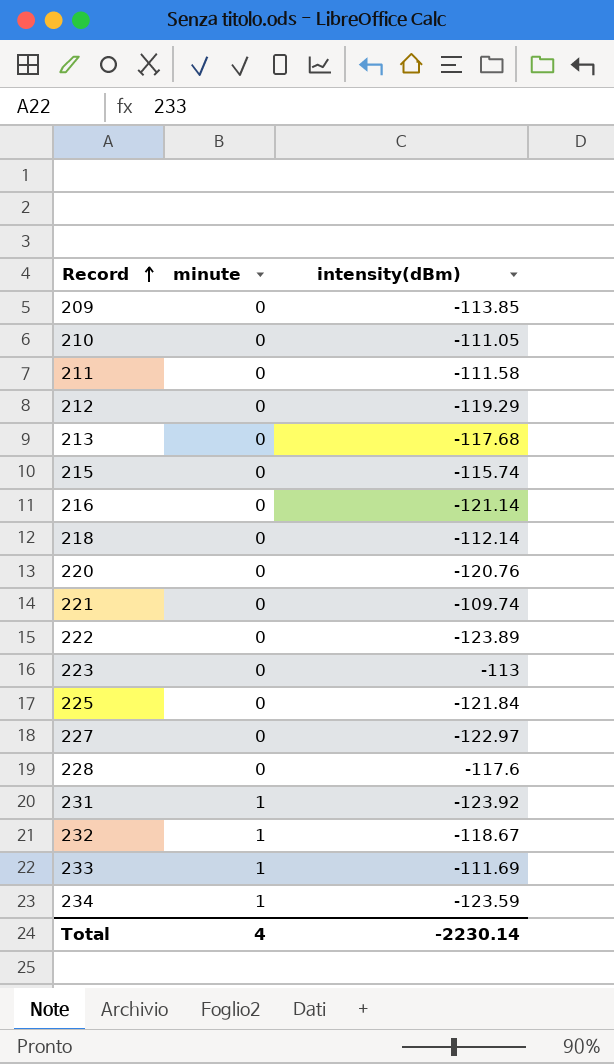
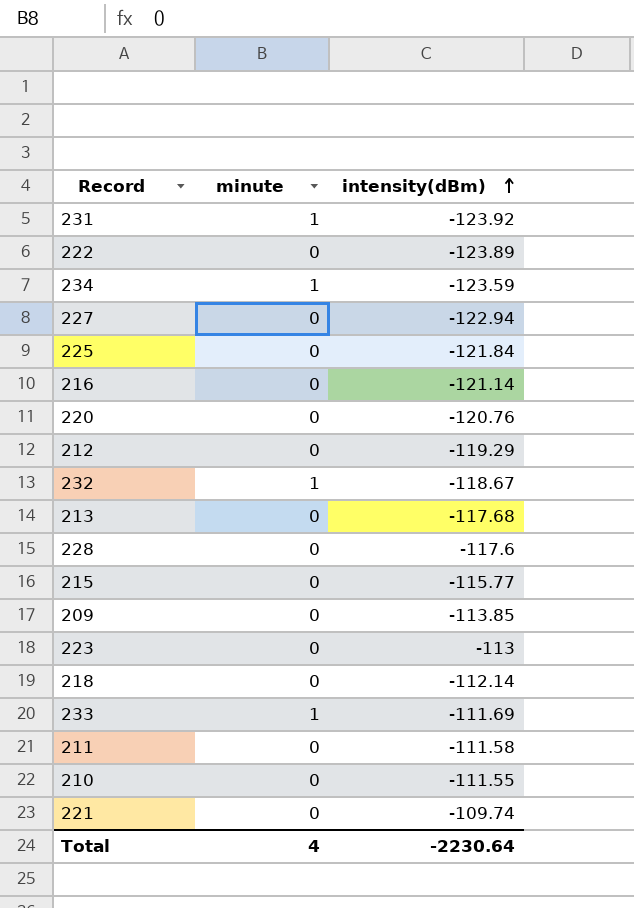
row order: Record ascending -> intensity(dBm) ascending
227 | intensity(dBm): -122.97 -> -122.94
215 | intensity(dBm): -115.74 -> -115.77
210 | intensity(dBm): -111.05 -> -111.55
Total | intensity(dBm): -2230.14 -> -2230.64

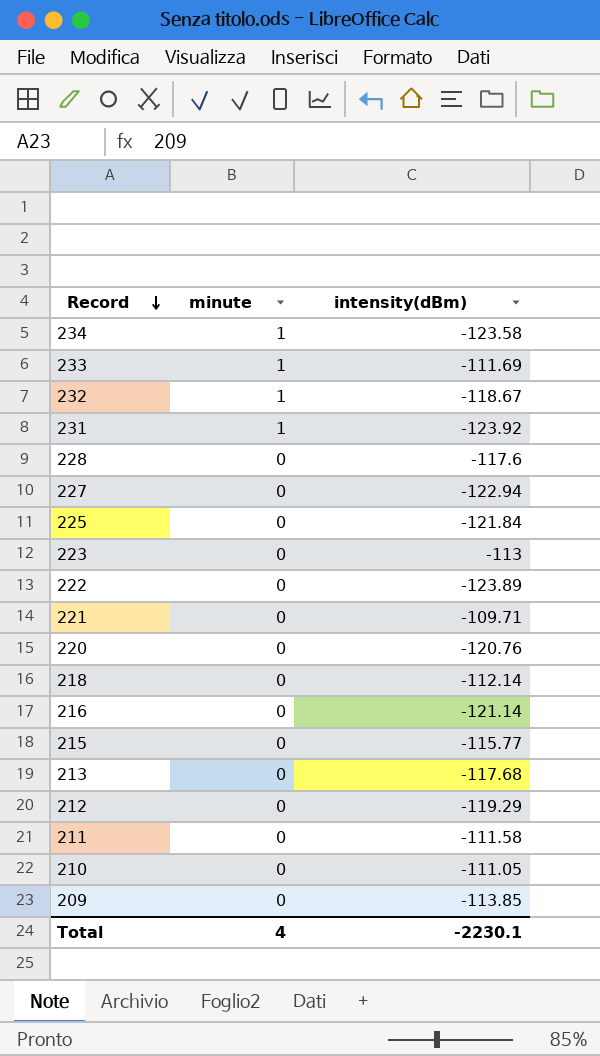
row order: intensity(dBm) ascending -> Record descending
234 | intensity(dBm): -123.59 -> -123.58
221 | intensity(dBm): -109.74 -> -109.71
210 | intensity(dBm): -111.55 -> -111.05
Total | intensity(dBm): -2230.64 -> -2230.1

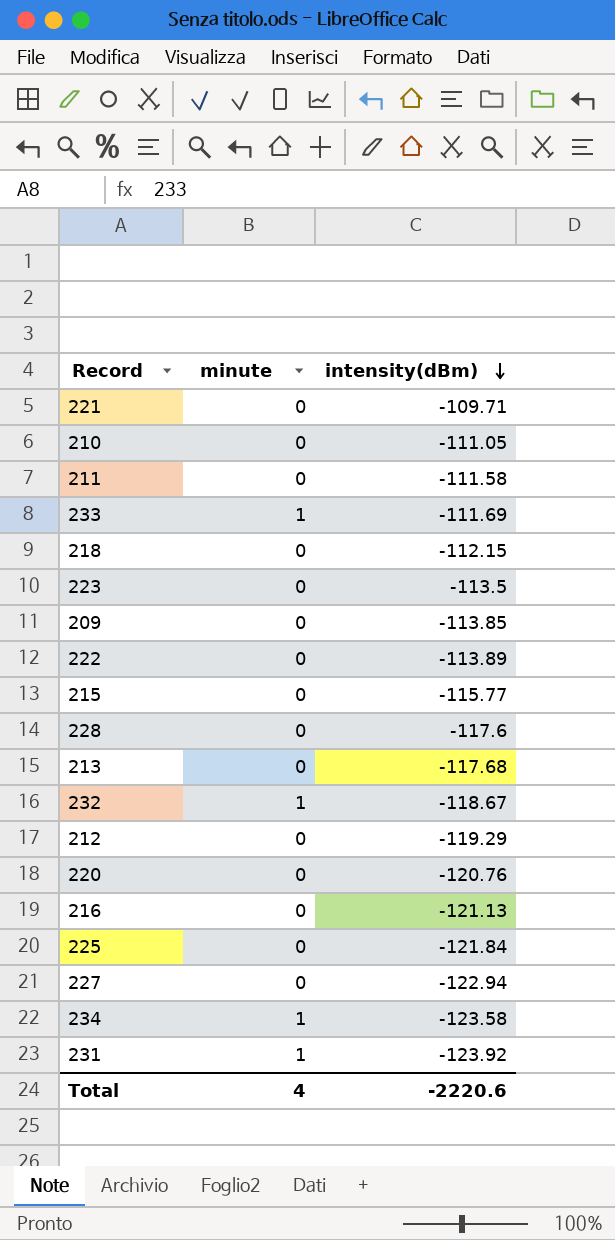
row order: Record descending -> intensity(dBm) descending
218 | intensity(dBm): -112.14 -> -112.15
223 | intensity(dBm): -113 -> -113.5
222 | intensity(dBm): -123.89 -> -113.89
216 | intensity(dBm): -121.14 -> -121.13
Total | intensity(dBm): -2230.1 -> -2220.6

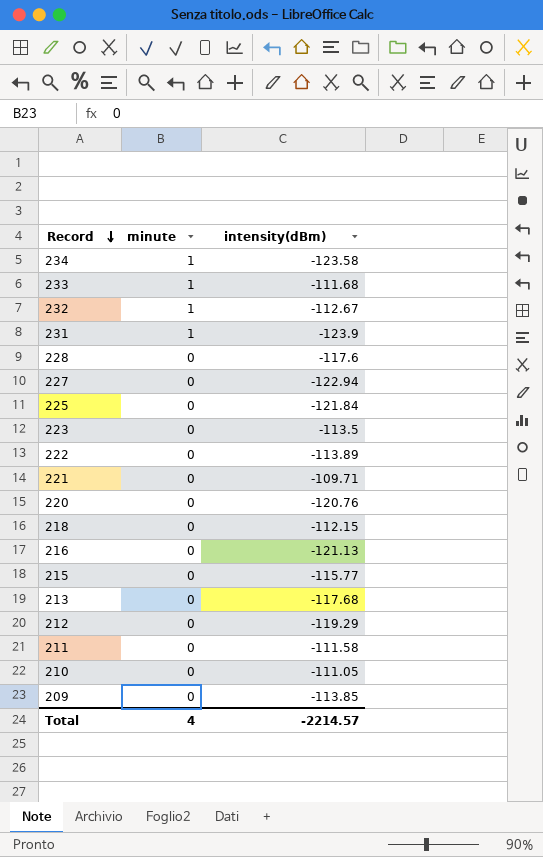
row order: intensity(dBm) descending -> Record descending
233 | intensity(dBm): -111.69 -> -111.68
232 | intensity(dBm): -118.67 -> -112.67
231 | intensity(dBm): -123.92 -> -123.9
Total | intensity(dBm): -2220.6 -> -2214.57

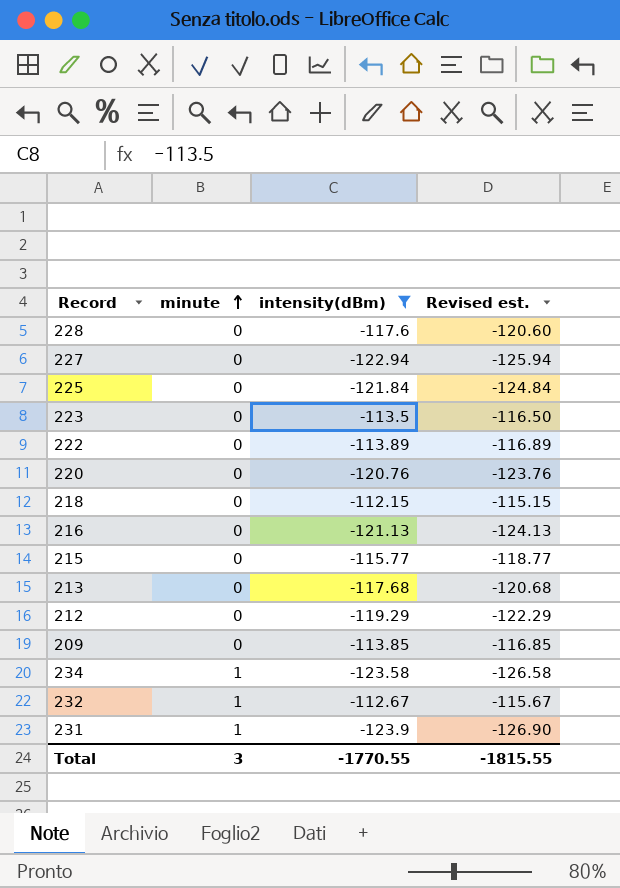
filter: none -> intensity(dBm) <= -112.15
row order: Record descending -> minute ascending
column Revised est. | formula: none -> [intensity(dBm)] - 3
Total | minute: 4 -> 3
Total | intensity(dBm): -2214.57 -> -1770.55

